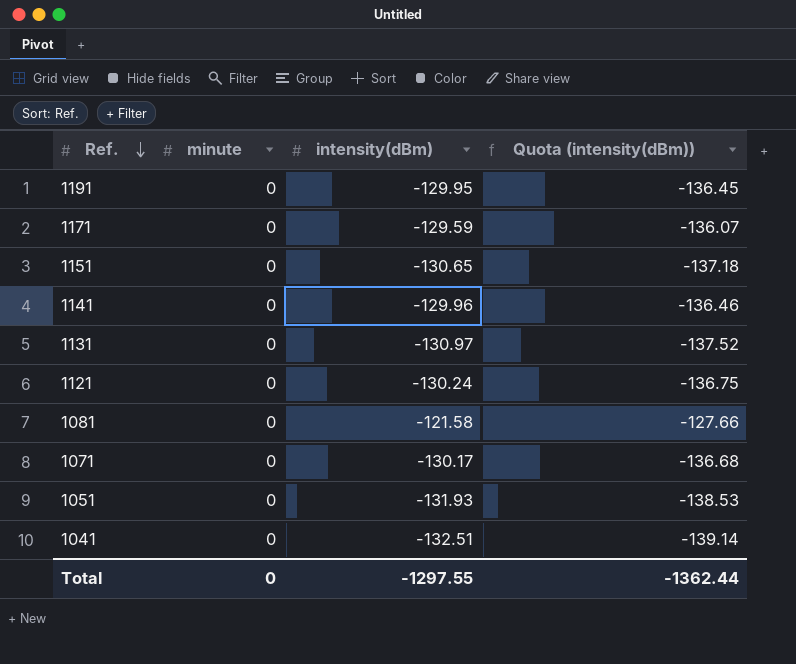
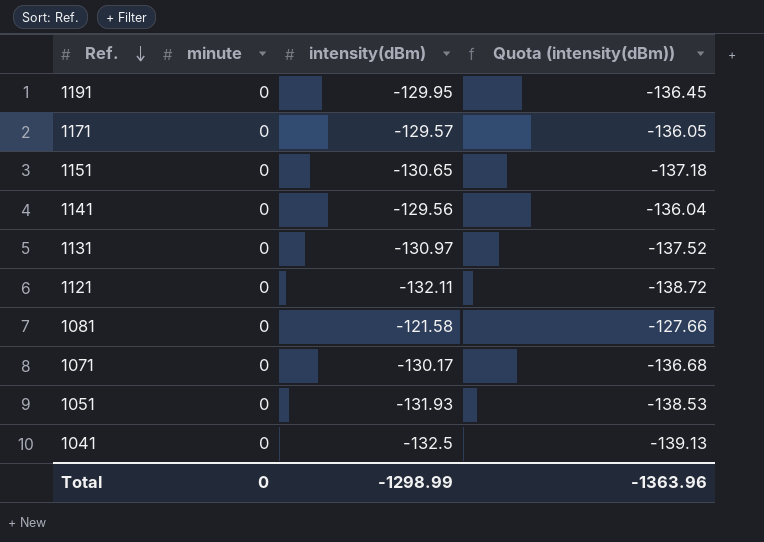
1171 | intensity(dBm): -129.59 -> -129.57
1171 | Quota (intensity(dBm)): -136.07 -> -136.05
1141 | intensity(dBm): -129.96 -> -129.56
1141 | Quota (intensity(dBm)): -136.46 -> -136.04
1121 | intensity(dBm): -130.24 -> -132.11
1121 | Quota (intensity(dBm)): -136.75 -> -138.72
1041 | intensity(dBm): -132.51 -> -132.5
1041 | Quota (intensity(dBm)): -139.14 -> -139.13
Total | intensity(dBm): -1297.55 -> -1298.99
Total | Quota (intensity(dBm)): -1362.44 -> -1363.96

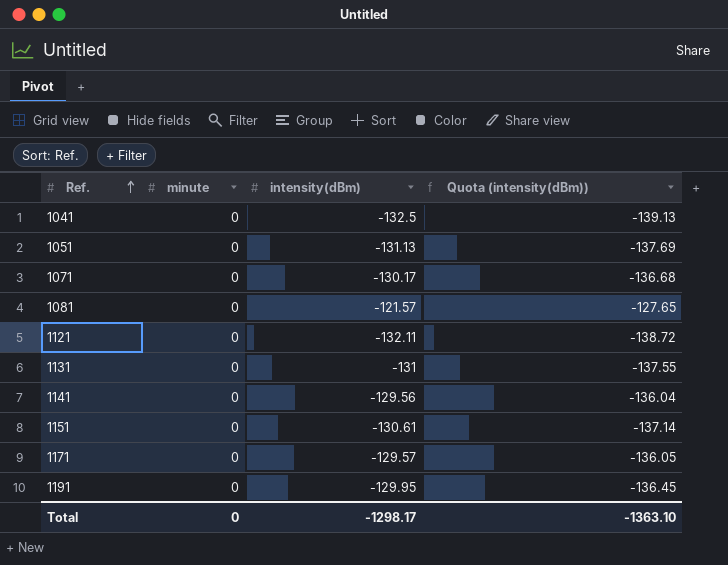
row order: Ref. descending -> Ref. ascending
1051 | intensity(dBm): -131.93 -> -131.13
1051 | Quota (intensity(dBm)): -138.53 -> -137.69
1081 | intensity(dBm): -121.58 -> -121.57
1081 | Quota (intensity(dBm)): -127.66 -> -127.65
1131 | intensity(dBm): -130.97 -> -131
1131 | Quota (intensity(dBm)): -137.52 -> -137.55
1151 | intensity(dBm): -130.65 -> -130.61
1151 | Quota (intensity(dBm)): -137.18 -> -137.14
Total | intensity(dBm): -1298.99 -> -1298.17
Total | Quota (intensity(dBm)): -1363.96 -> -1363.10

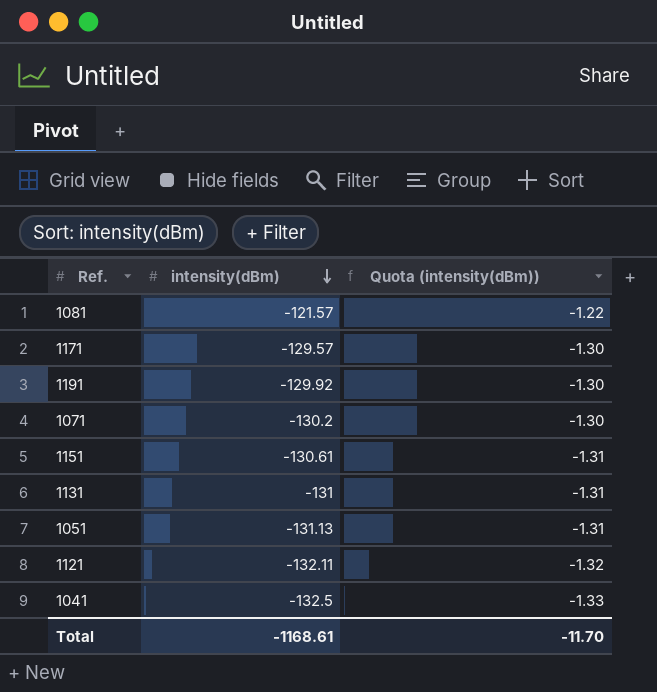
row order: Ref. ascending -> intensity(dBm) descending
column minute | position: 2 -> none
column Quota (intensity(dBm)) | formula: [intensity(dBm)] * 1.05 -> [intensity(dBm)] * 0.01
row 1141: 0 | -129.56 | -136.04 -> none
1191 | intensity(dBm): -129.95 -> -129.92
1071 | intensity(dBm): -130.17 -> -130.2
Total | intensity(dBm): -1298.17 -> -1168.61
Total | Quota (intensity(dBm)): -1363.10 -> -11.70

